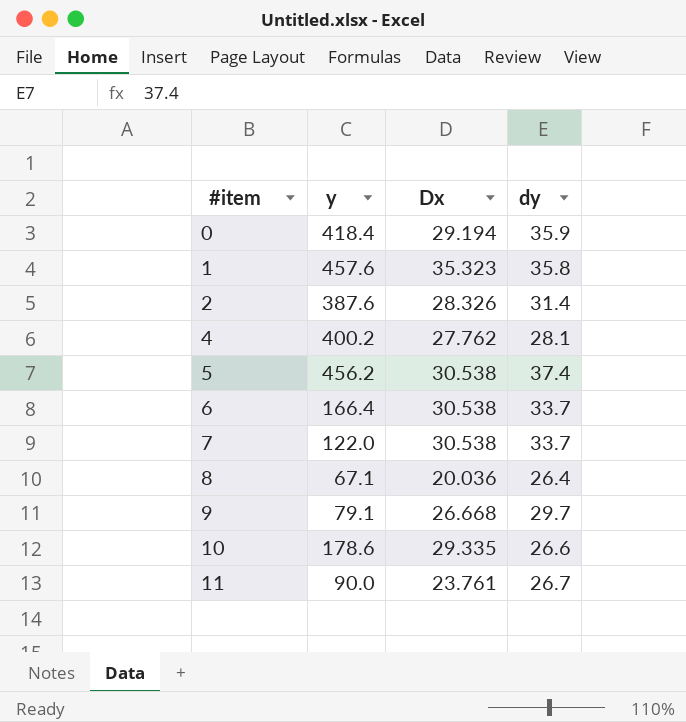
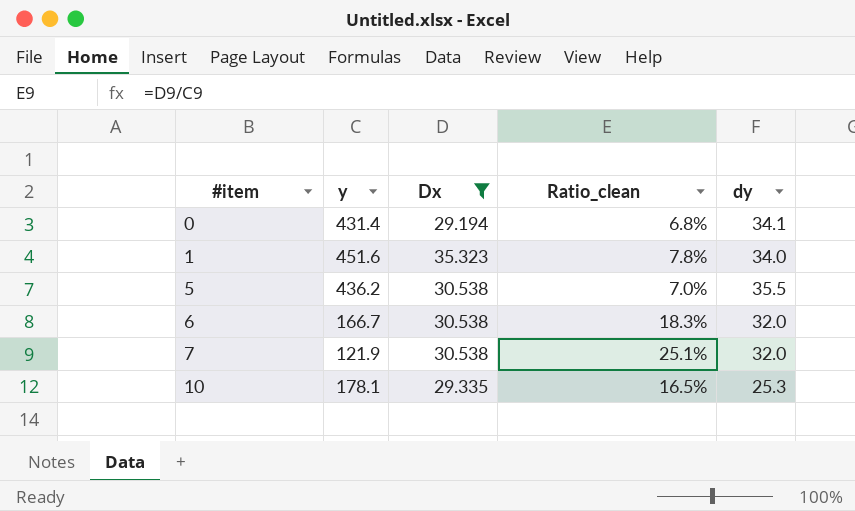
filter: none -> Dx >= 29.194
column Ratio_clean | formula: none -> [Dx] / [y]
0 | y: 418.4 -> 431.4
0 | dy: 35.9 -> 34.1
1 | y: 457.6 -> 451.6
1 | dy: 35.8 -> 34.0
5 | y: 456.2 -> 436.2
5 | dy: 37.4 -> 35.5
6 | y: 166.4 -> 166.7
6 | dy: 33.7 -> 32.0
7 | y: 122.0 -> 121.9
7 | dy: 33.7 -> 32.0
10 | y: 178.6 -> 178.1
10 | dy: 26.6 -> 25.3

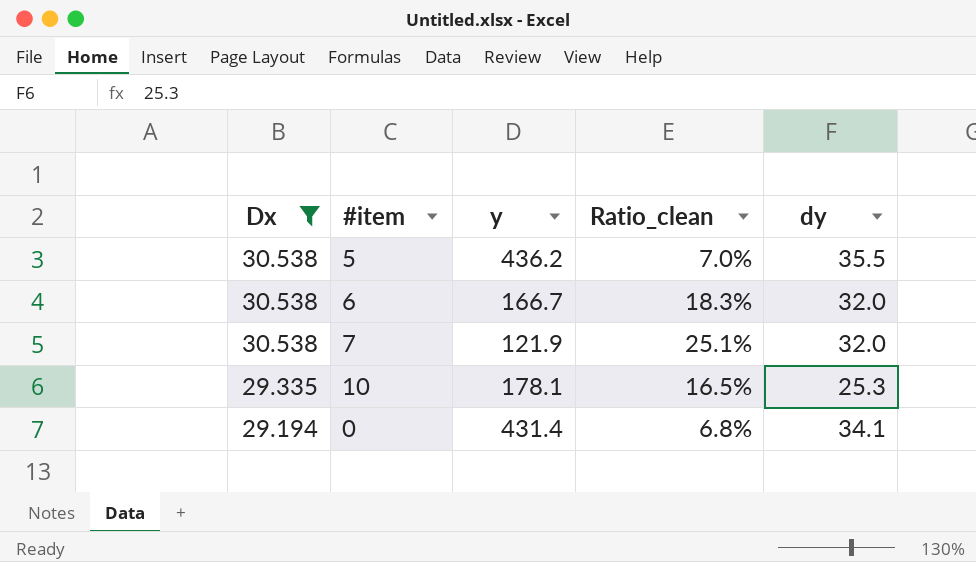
row order: #item ascending -> Dx descending
column Dx | position: 3 -> 1
row 1: 451.6 | 35.323 | 7.8% | 34.0 -> none

